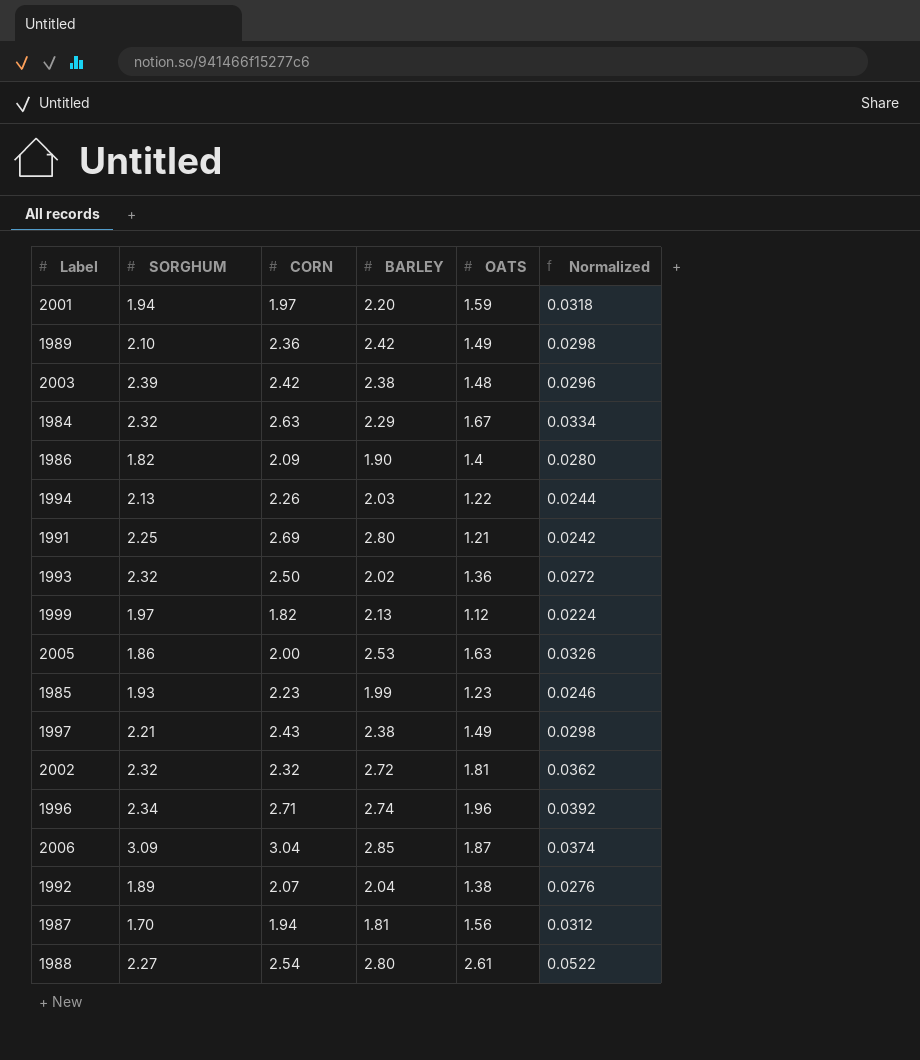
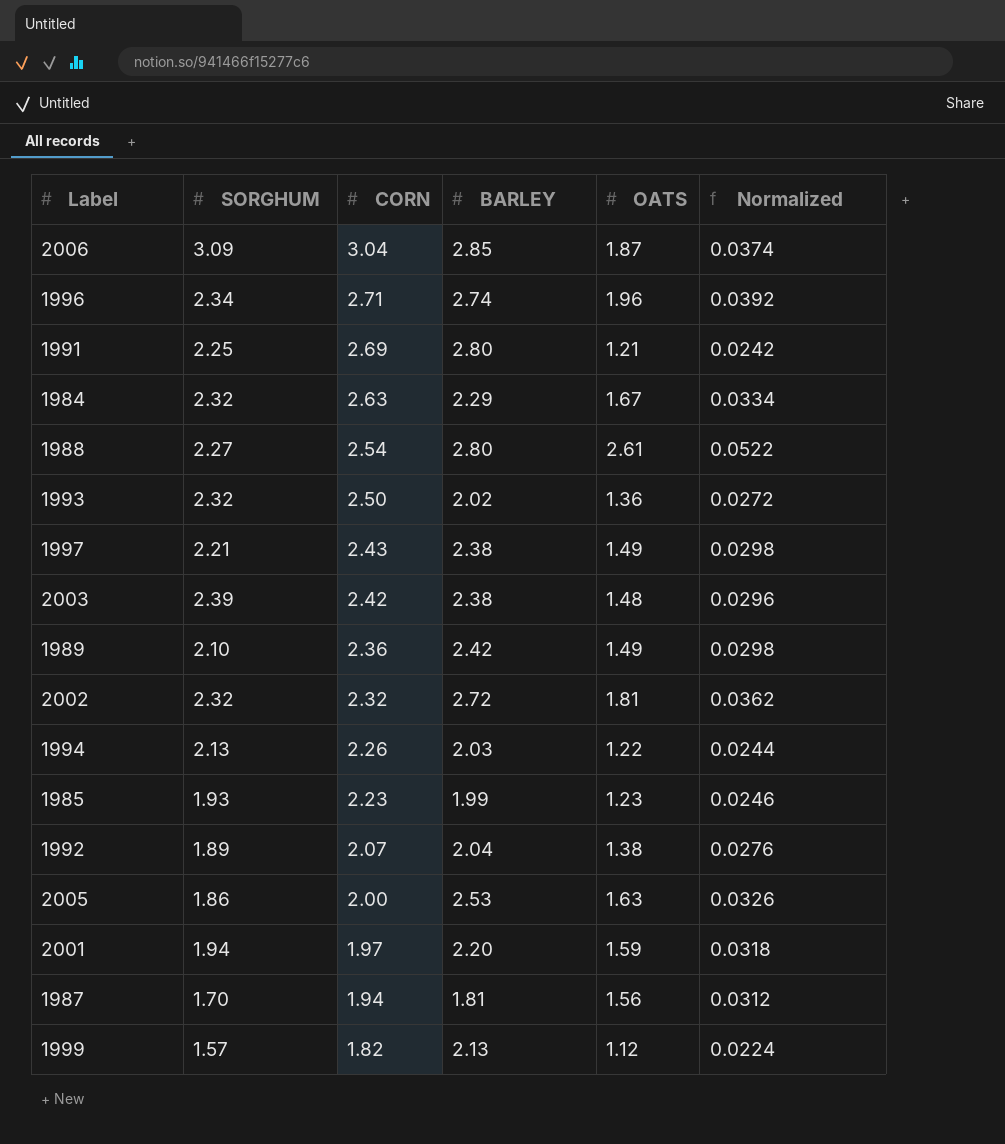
row order: none -> CORN descending
row 1986: 1.82 | 2.09 | 1.90 | 1.4 | 0.0280 -> none
1999 | SORGHUM: 1.97 -> 1.57

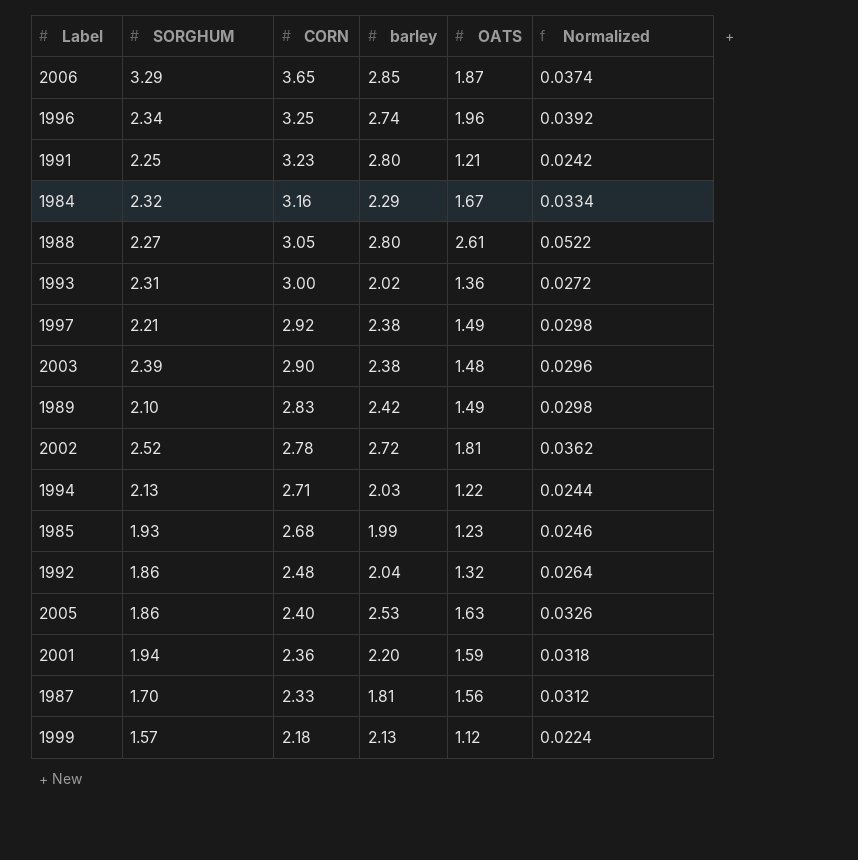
column name: BARLEY -> barley
2006 | SORGHUM: 3.09 -> 3.29
2006 | CORN: 3.04 -> 3.65
1996 | CORN: 2.71 -> 3.25
1991 | CORN: 2.69 -> 3.23
1984 | CORN: 2.63 -> 3.16
1988 | CORN: 2.54 -> 3.05
1993 | SORGHUM: 2.32 -> 2.31
1993 | CORN: 2.50 -> 3.00
1997 | CORN: 2.43 -> 2.92
2003 | CORN: 2.42 -> 2.90
1989 | CORN: 2.36 -> 2.83
2002 | SORGHUM: 2.32 -> 2.52
2002 | CORN: 2.32 -> 2.78
1994 | CORN: 2.26 -> 2.71
1985 | CORN: 2.23 -> 2.68
1992 | SORGHUM: 1.89 -> 1.86
1992 | CORN: 2.07 -> 2.48
1992 | OATS: 1.38 -> 1.32
1992 | Normalized: 0.0276 -> 0.0264
2005 | CORN: 2.00 -> 2.40
2001 | CORN: 1.97 -> 2.36
1987 | CORN: 1.94 -> 2.33
1999 | CORN: 1.82 -> 2.18

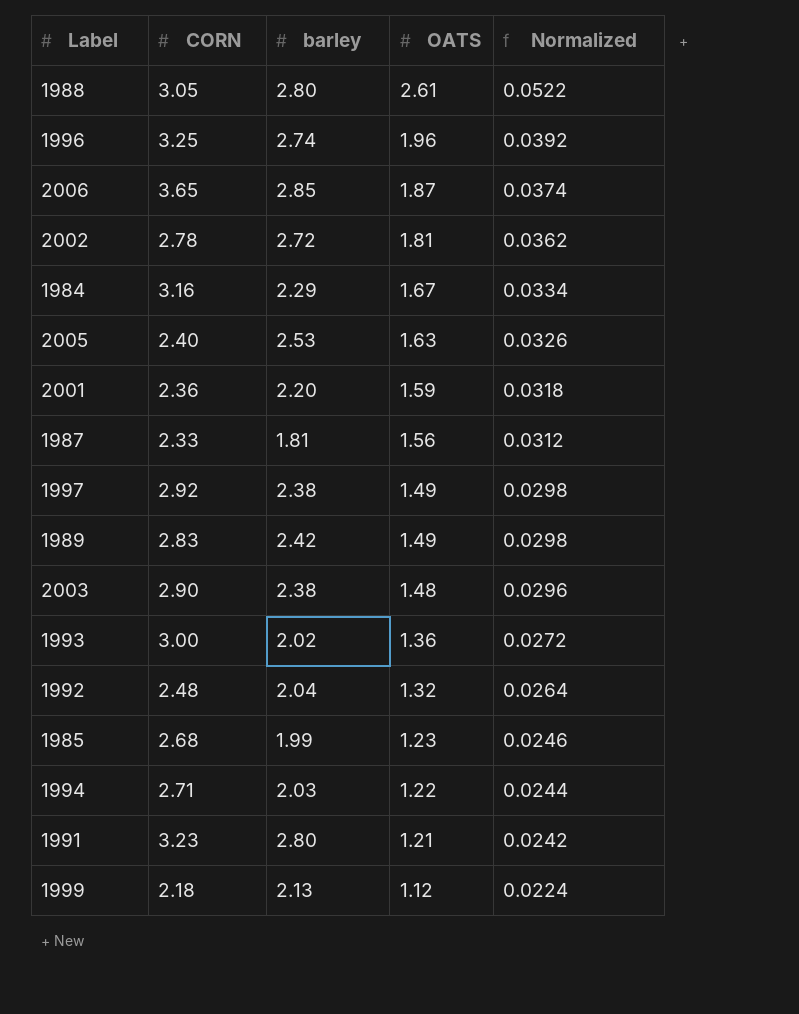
row order: CORN descending -> OATS descending
column SORGHUM | position: 2 -> none

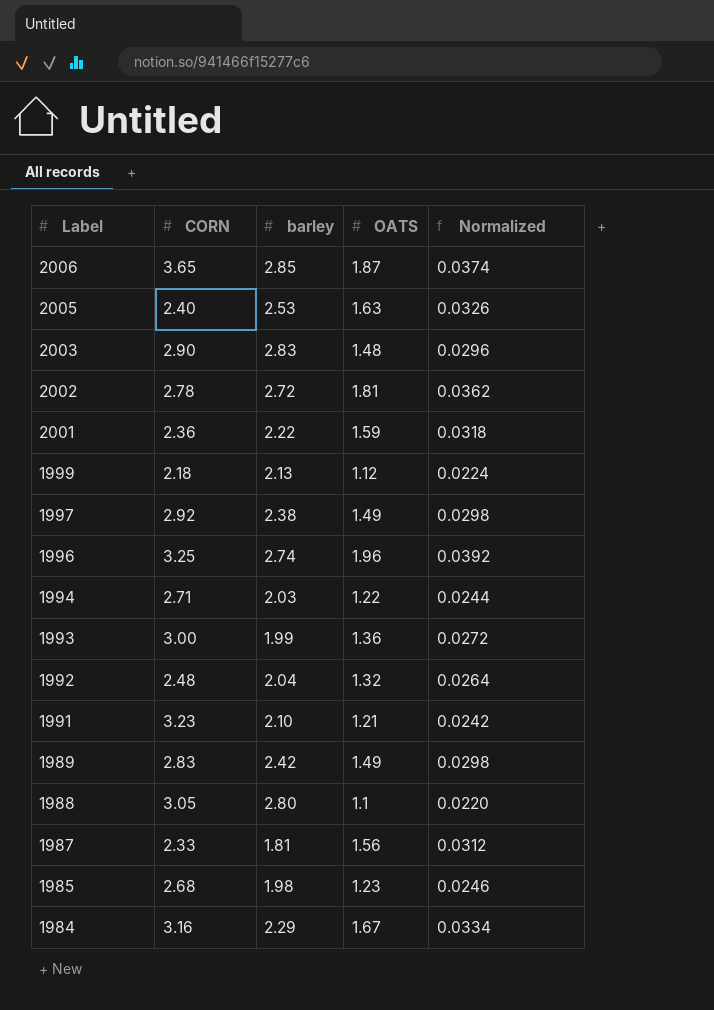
row order: OATS descending -> Label descending
2003 | barley: 2.38 -> 2.83
2001 | barley: 2.20 -> 2.22
1993 | barley: 2.02 -> 1.99
1991 | barley: 2.80 -> 2.10
1988 | OATS: 2.61 -> 1.1
1988 | Normalized: 0.0522 -> 0.0220
1985 | barley: 1.99 -> 1.98

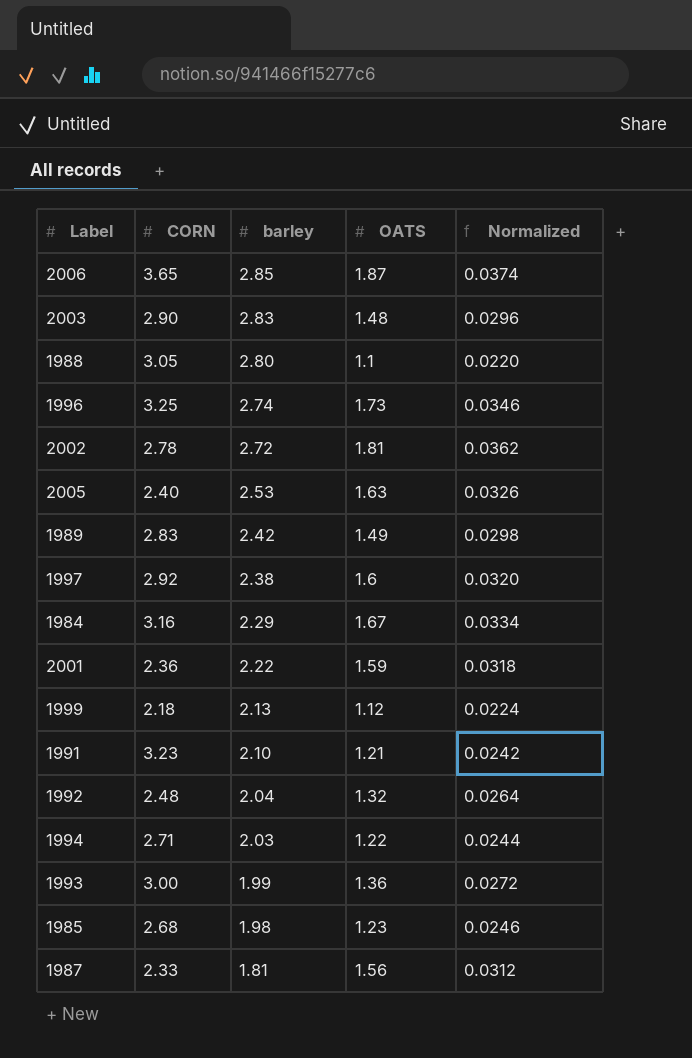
row order: Label descending -> barley descending
1996 | OATS: 1.96 -> 1.73
1996 | Normalized: 0.0392 -> 0.0346
1997 | OATS: 1.49 -> 1.6
1997 | Normalized: 0.0298 -> 0.0320

